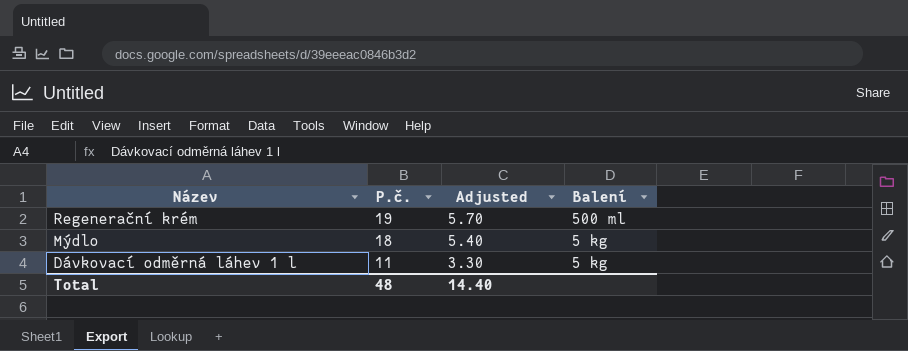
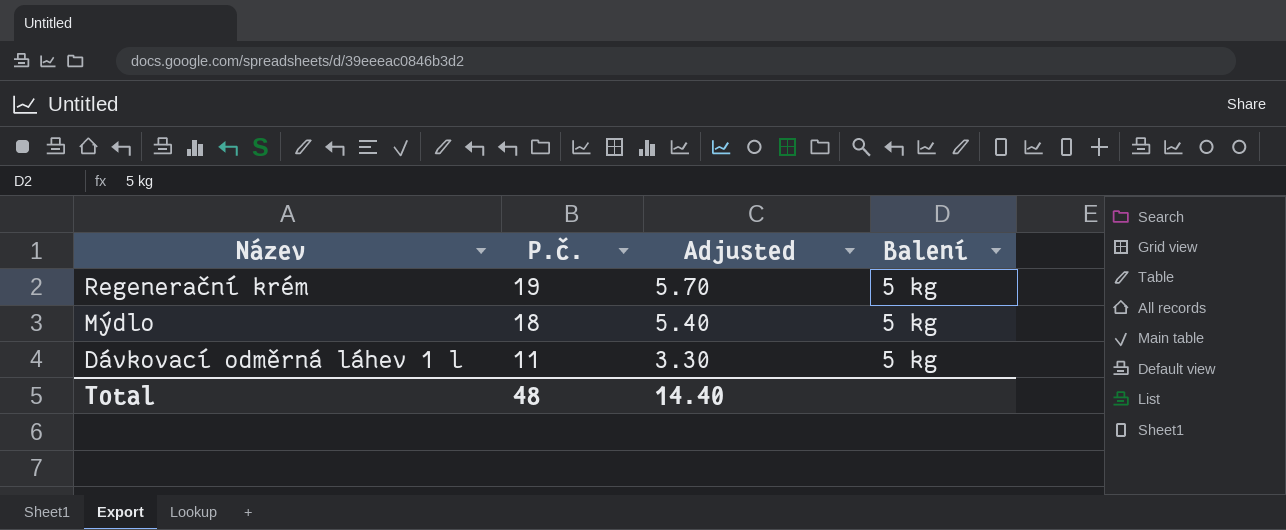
Regenerační krém | Balení: 500 ml -> 5 kg

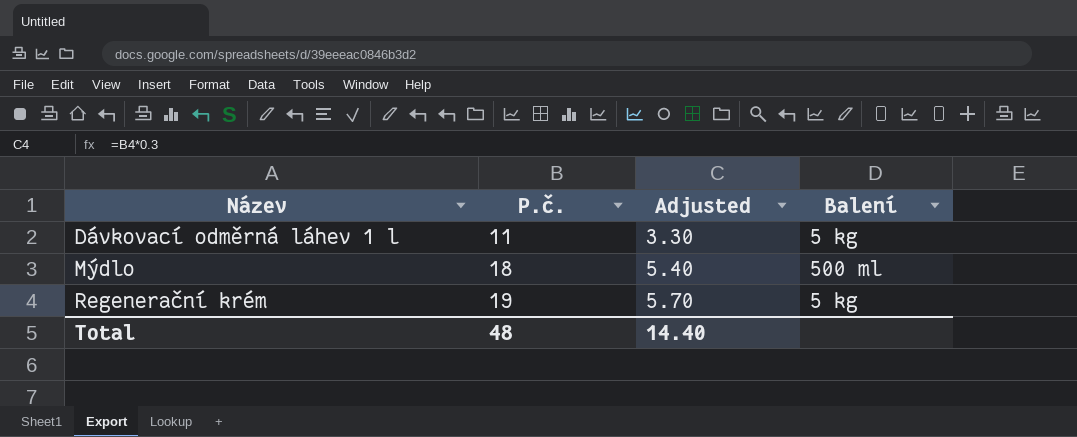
row order: Název descending -> Název ascending
Mýdlo | Balení: 5 kg -> 500 ml

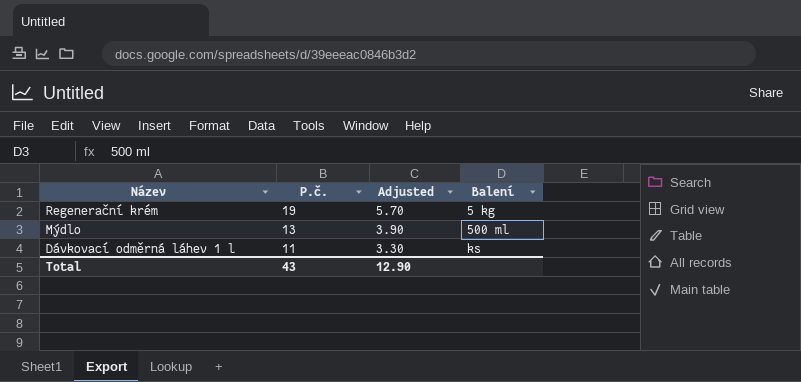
row order: Název ascending -> Název descending
Mýdlo | P.č.: 18 -> 13
Mýdlo | Adjusted: 5.40 -> 3.90
Dávkovací odměrná láhev 1 l | Balení: 5 kg -> ks
Total | P.č.: 48 -> 43
Total | Adjusted: 14.40 -> 12.90

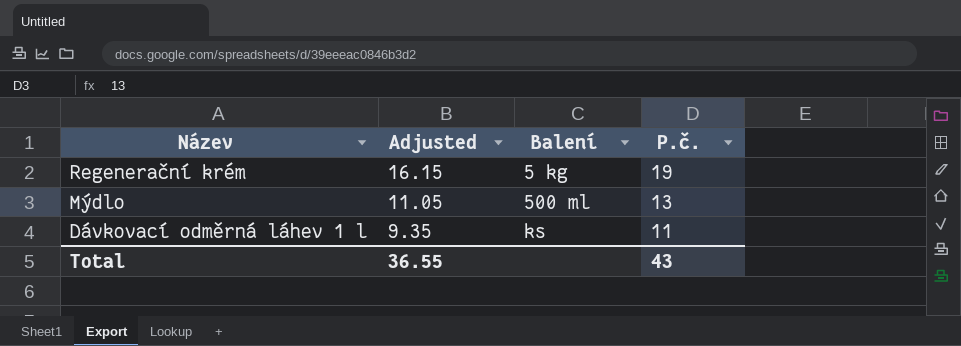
column Adjusted | formula: [P.č.] * 0.3 -> [P.č.] * 0.85
column P.č. | position: 2 -> 4
Total | Adjusted: 12.90 -> 36.55

